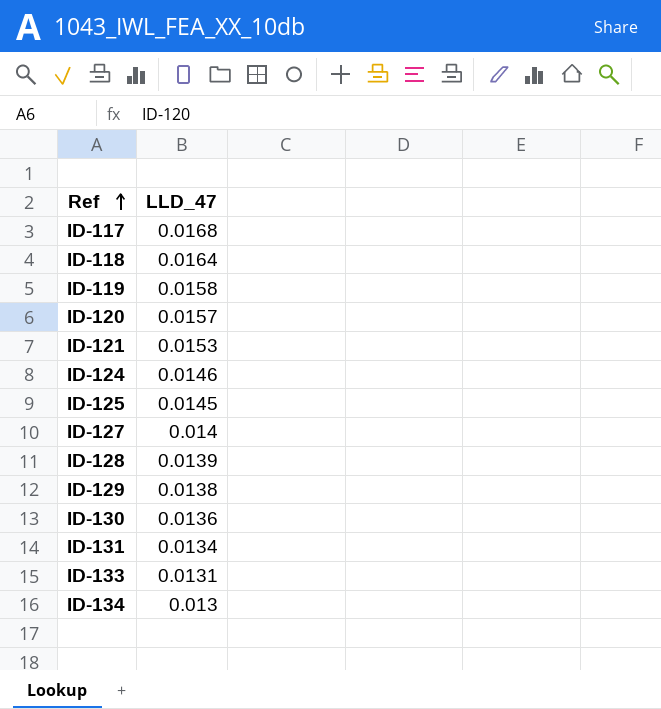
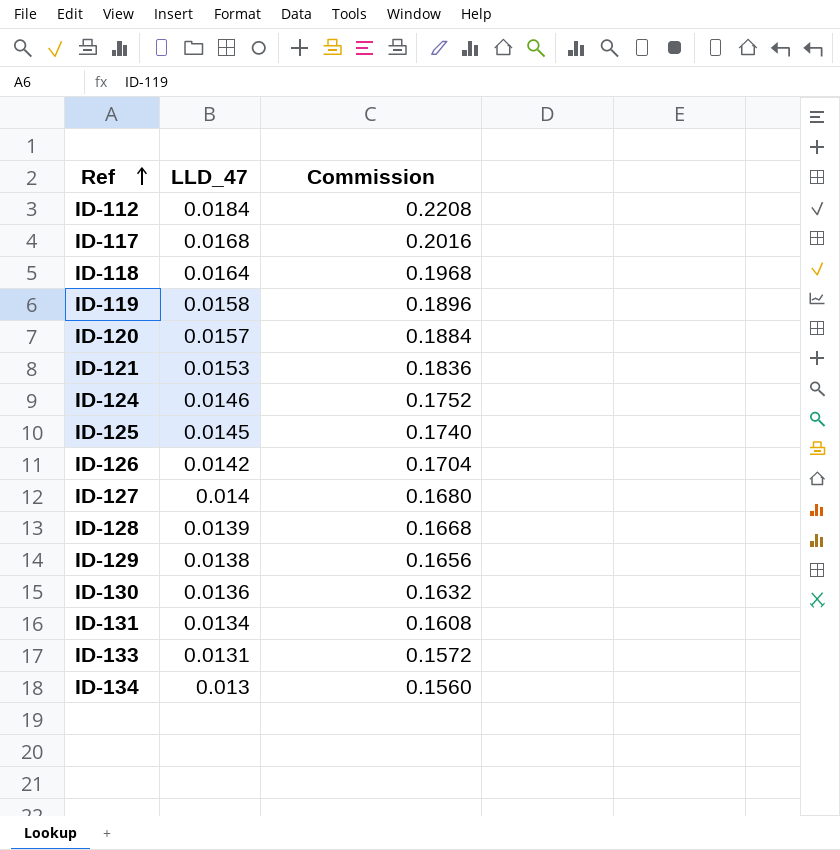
column Commission | formula: none -> [LLD_47] * 12
row ID-112: none -> 0.0184 | 0.2208
row ID-126: none -> 0.0142 | 0.1704

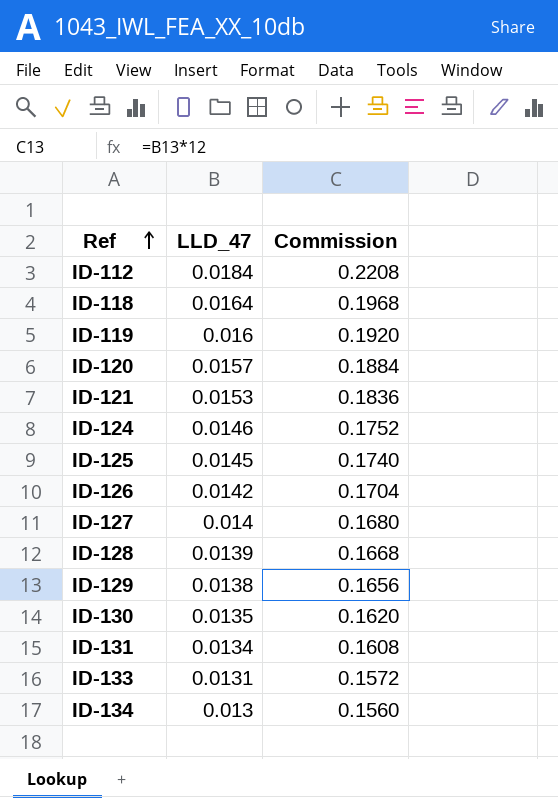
row ID-117: 0.0168 | 0.2016 -> none
ID-119 | LLD_47: 0.0158 -> 0.016
ID-119 | Commission: 0.1896 -> 0.1920
ID-130 | LLD_47: 0.0136 -> 0.0135
ID-130 | Commission: 0.1632 -> 0.1620

